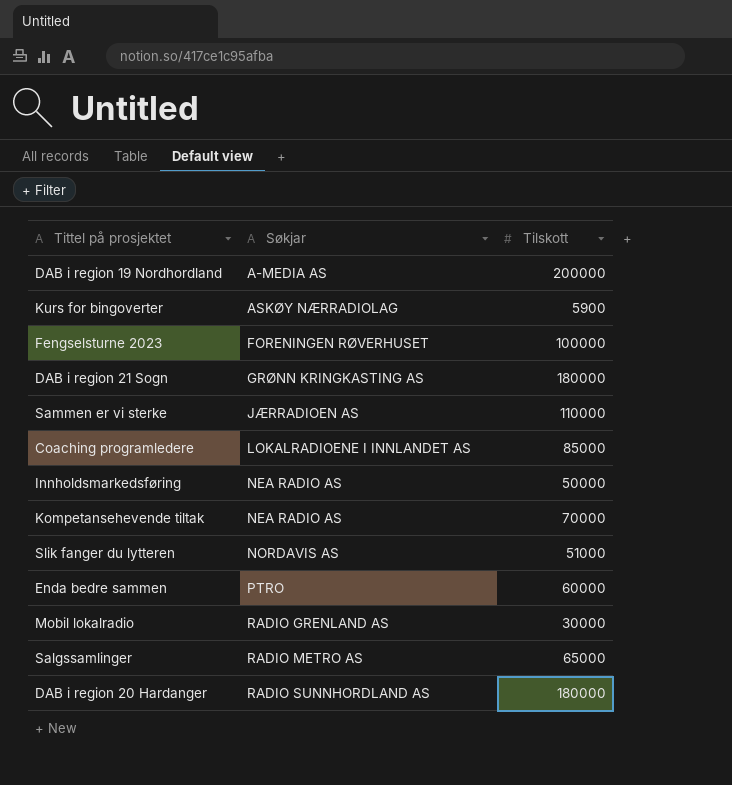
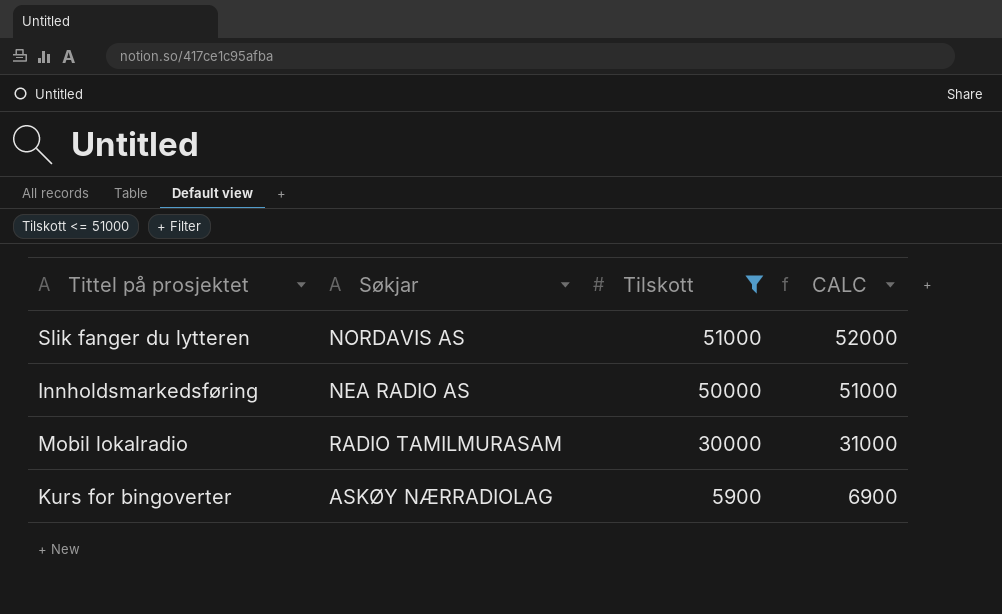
filter: none -> Tilskott <= 51000
row order: Søkjar ascending -> Tilskott descending
column CALC | formula: none -> [Tilskott] + 1000
Mobil lokalradio | Søkjar: RADIO GRENLAND AS -> RADIO TAMILMURASAM

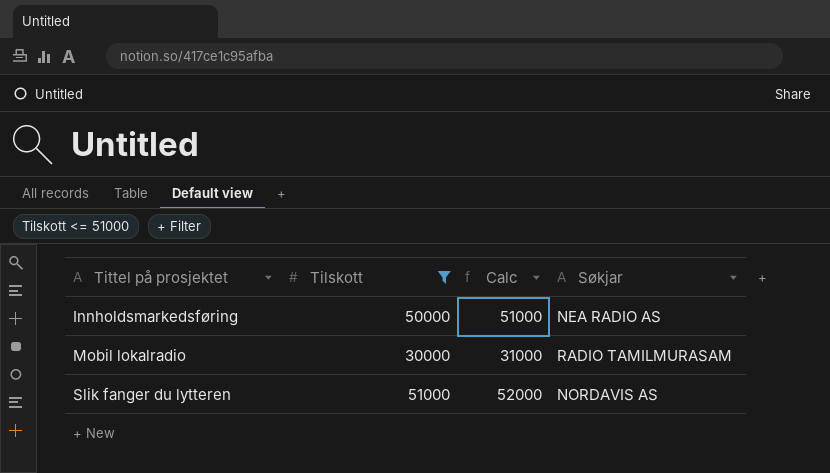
row order: Tilskott descending -> Tittel på prosjektet ascending
column name: CALC -> Calc
column Søkjar | position: 2 -> 4
row Kurs for bingoverter: ASKØY NÆRRADIOLAG | 5900 | 6900 -> none

